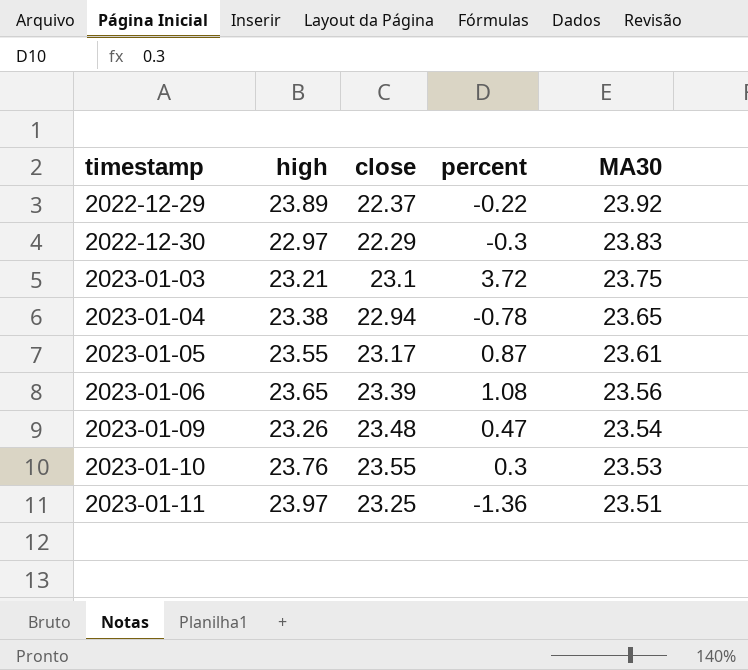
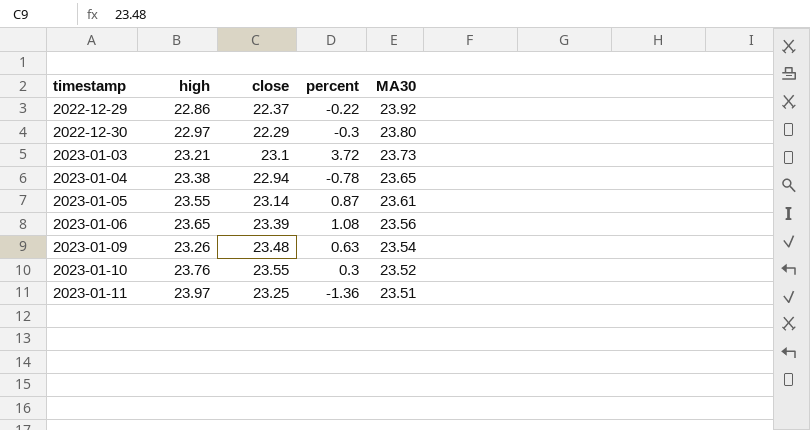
2022-12-29 | high: 23.89 -> 22.86
2022-12-30 | MA30: 23.83 -> 23.80
2023-01-03 | MA30: 23.75 -> 23.73
2023-01-05 | close: 23.17 -> 23.14
2023-01-09 | percent: 0.47 -> 0.63
2023-01-10 | MA30: 23.53 -> 23.52

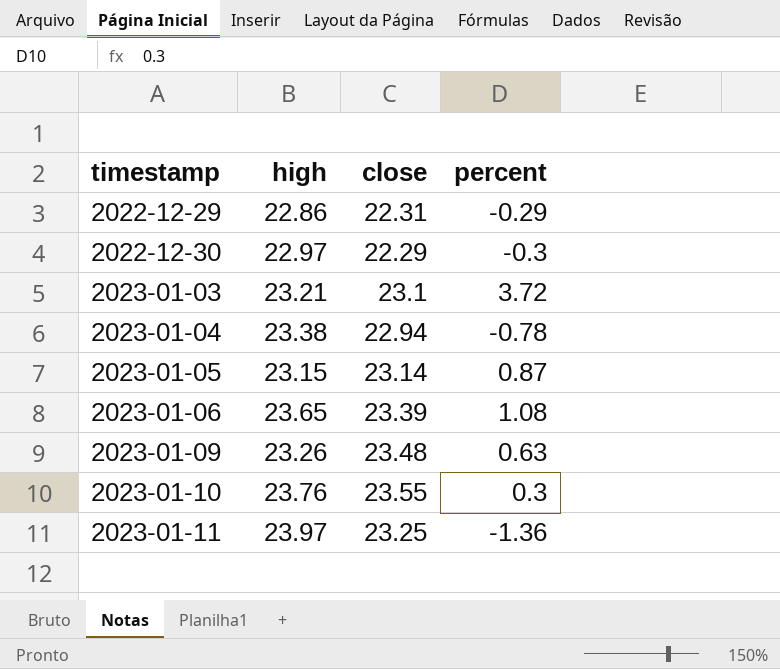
column MA30 | position: 5 -> none
2022-12-29 | close: 22.37 -> 22.31
2022-12-29 | percent: -0.22 -> -0.29
2023-01-05 | high: 23.55 -> 23.15

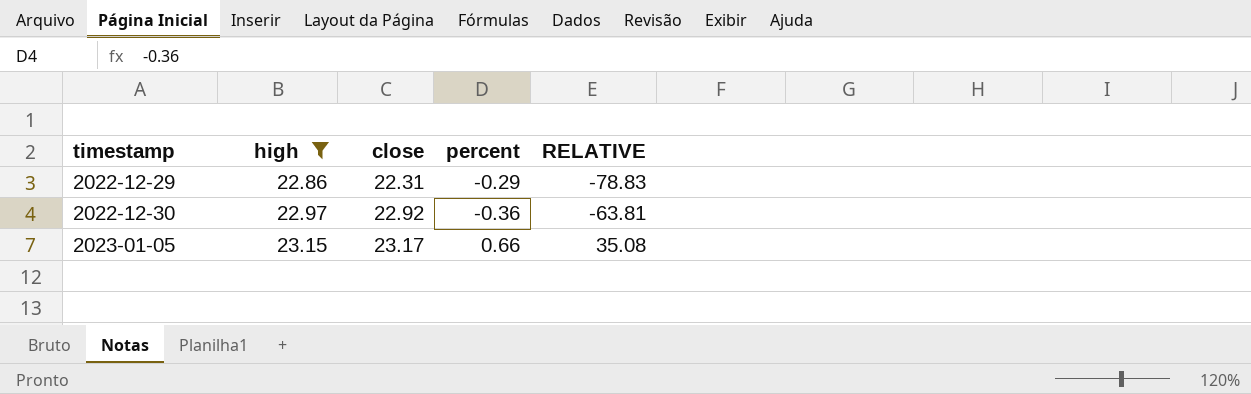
filter: none -> high <= 23.15
column RELATIVE | formula: none -> [high] / [percent]
2022-12-30 | close: 22.29 -> 22.92
2022-12-30 | percent: -0.3 -> -0.36
2023-01-05 | close: 23.14 -> 23.17
2023-01-05 | percent: 0.87 -> 0.66

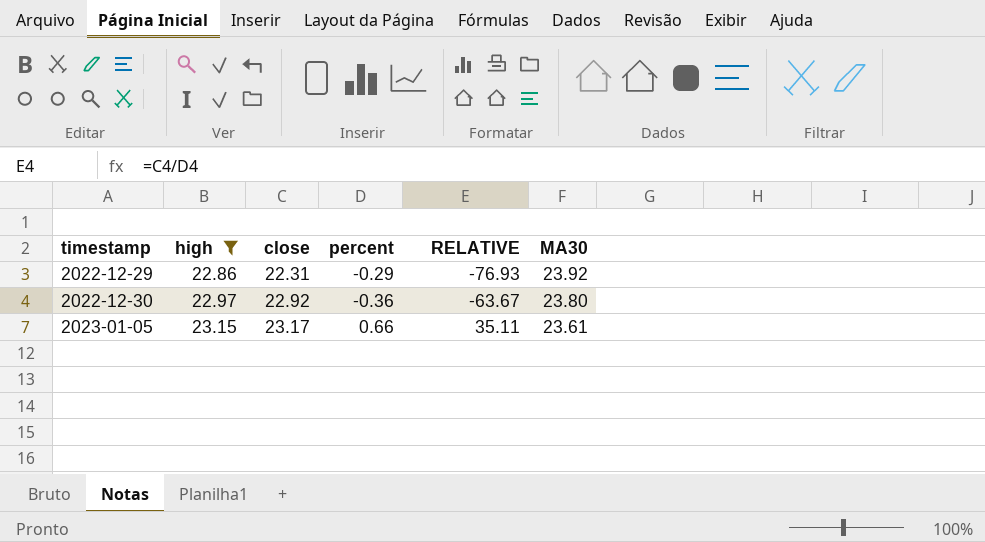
column RELATIVE | formula: [high] / [percent] -> [close] / [percent]
column MA30 | position: none -> 6

